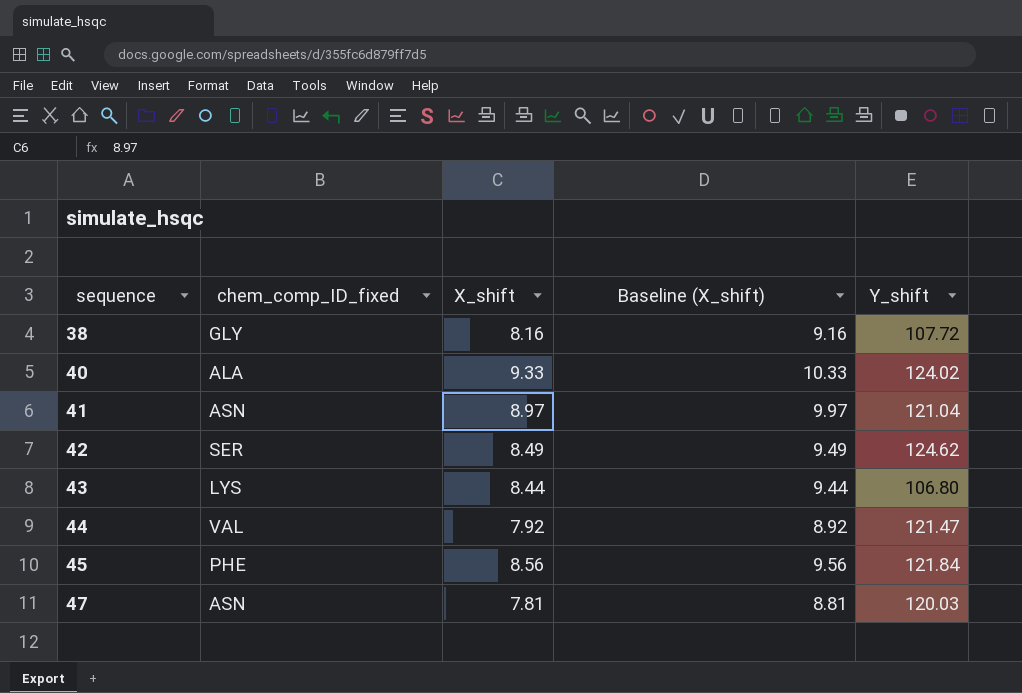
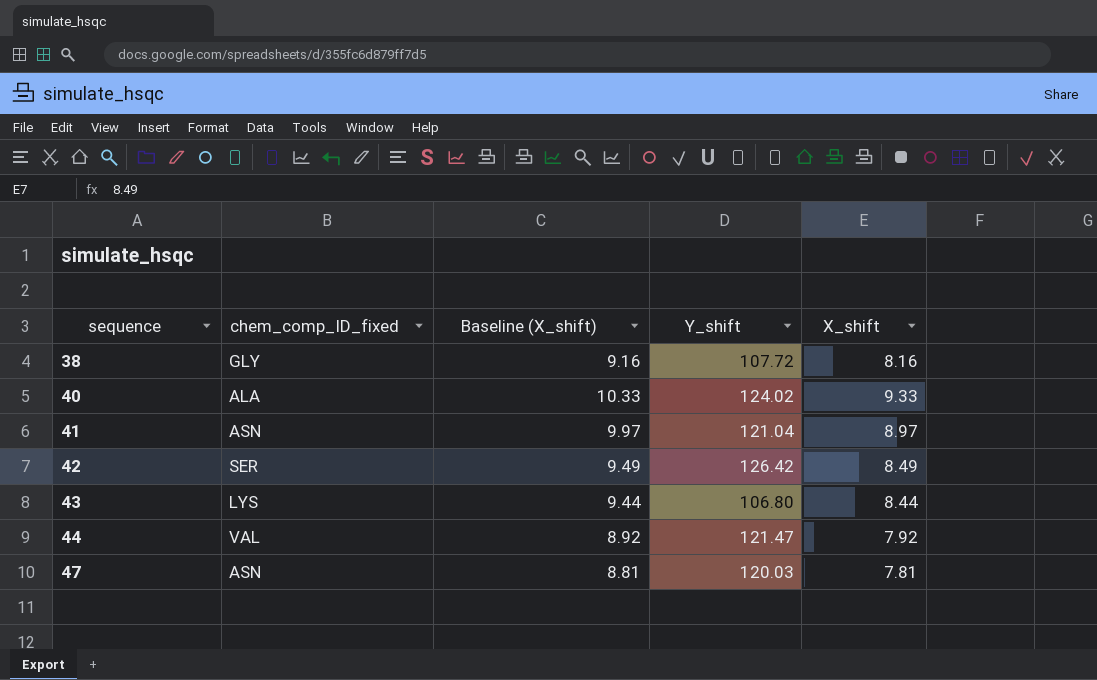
column X_shift | position: 3 -> 5
row 45: PHE | 8.56 | 9.56 | 121.84 -> none
42 | Y_shift: 124.62 -> 126.42

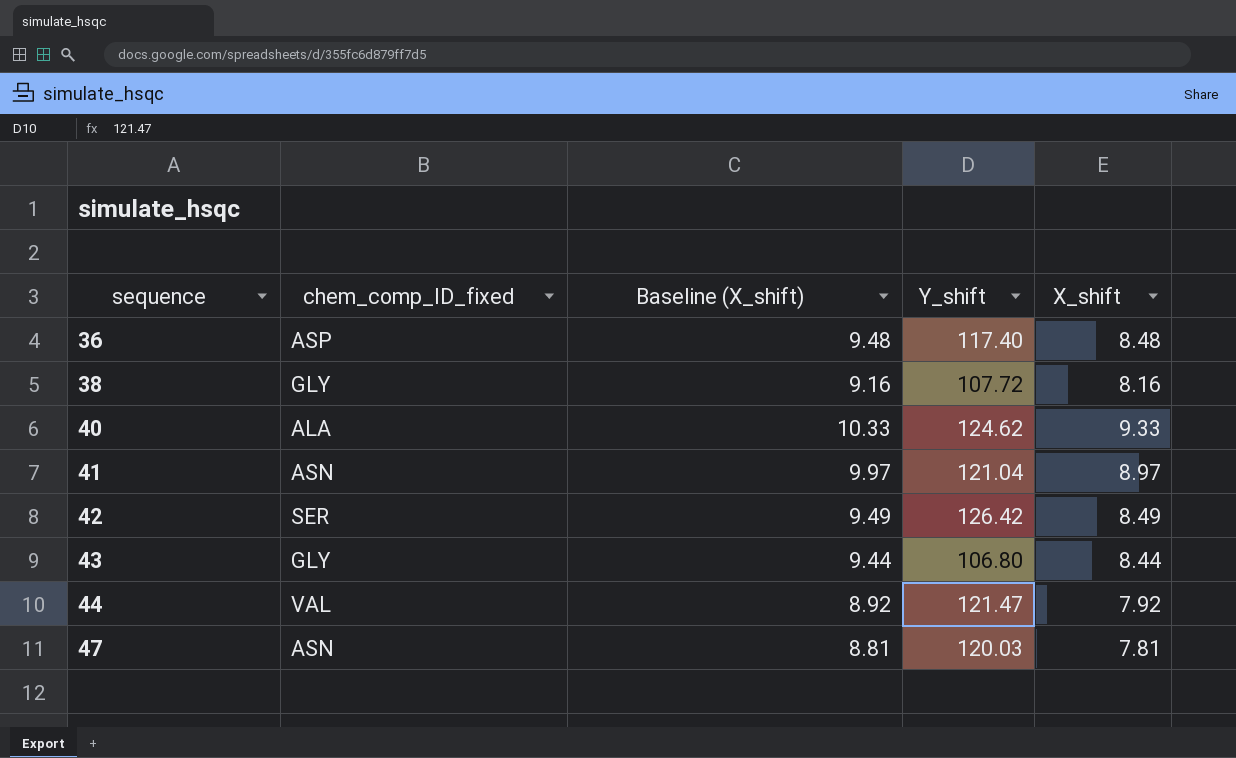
row 36: none -> ASP | 9.48 | 117.40 | 8.48
40 | Y_shift: 124.02 -> 124.62
43 | chem_comp_ID_fixed: LYS -> GLY

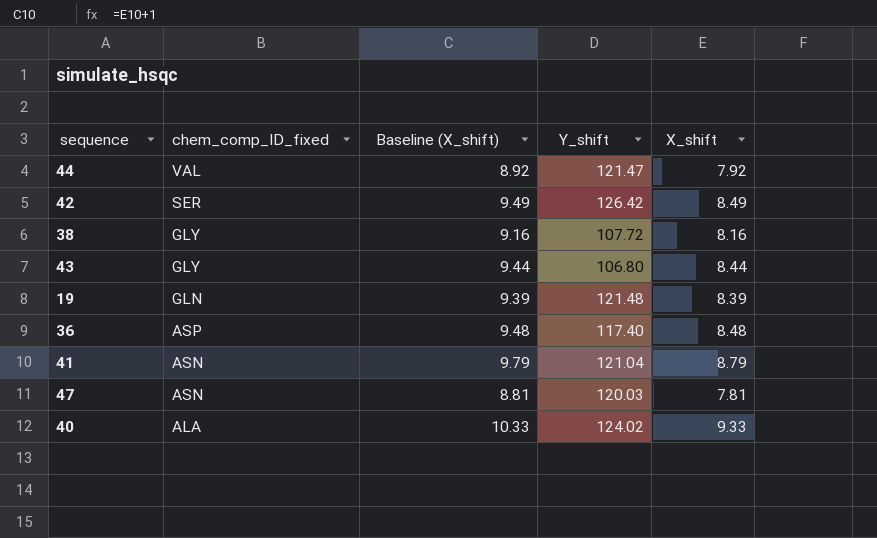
row order: sequence ascending -> chem_comp_ID_fixed descending
row 19: none -> GLN | 9.39 | 121.48 | 8.39
41 | Baseline (X_shift): 9.97 -> 9.79
41 | X_shift: 8.97 -> 8.79
40 | Y_shift: 124.62 -> 124.02

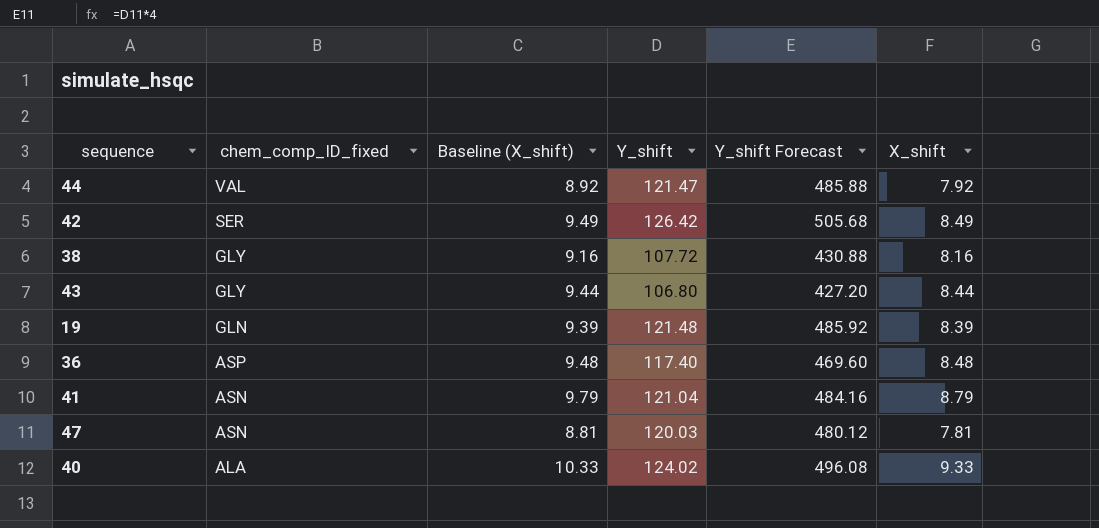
column Y_shift Forecast | formula: none -> [Y_shift] * 4

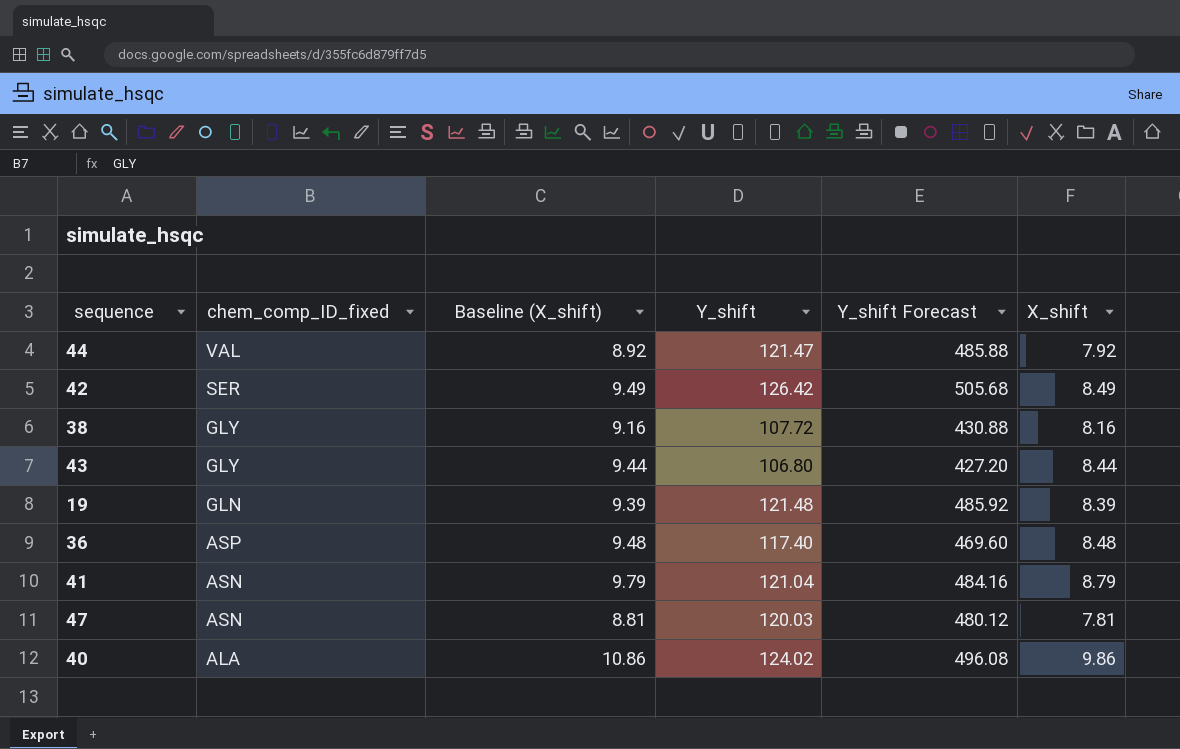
40 | Baseline (X_shift): 10.33 -> 10.86
40 | X_shift: 9.33 -> 9.86

